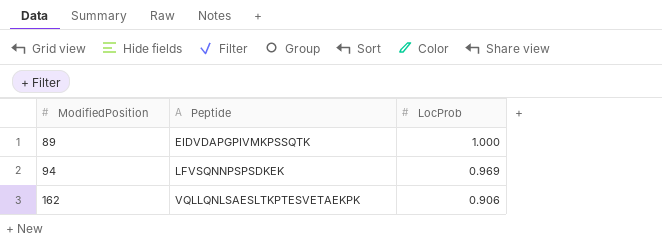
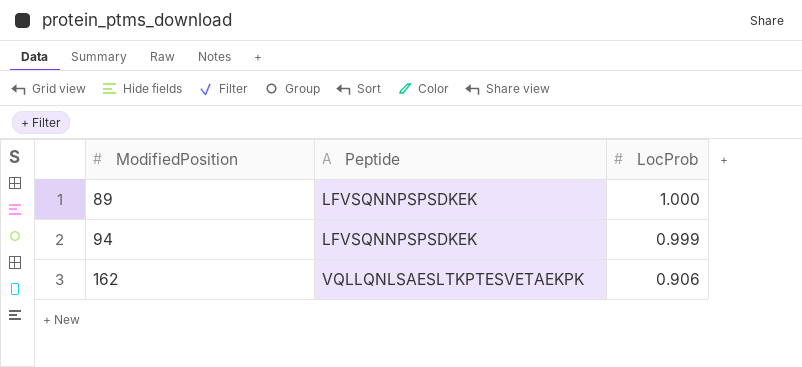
89 | Peptide: EIDVDAPGPIVMKPSSQTK -> LFVSQNNPSPSDKEK
94 | LocProb: 0.969 -> 0.999

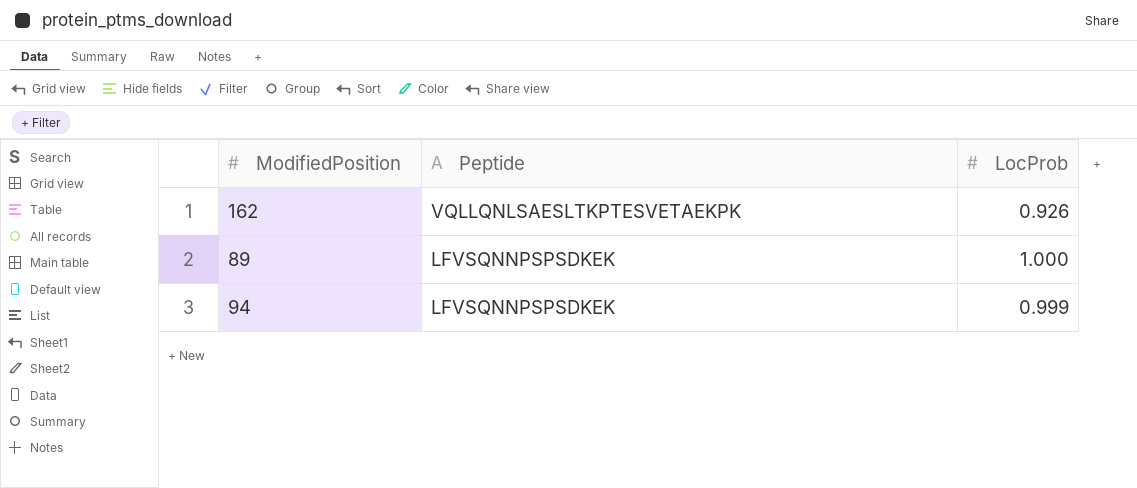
row order: ModifiedPosition ascending -> Peptide descending
162 | LocProb: 0.906 -> 0.926

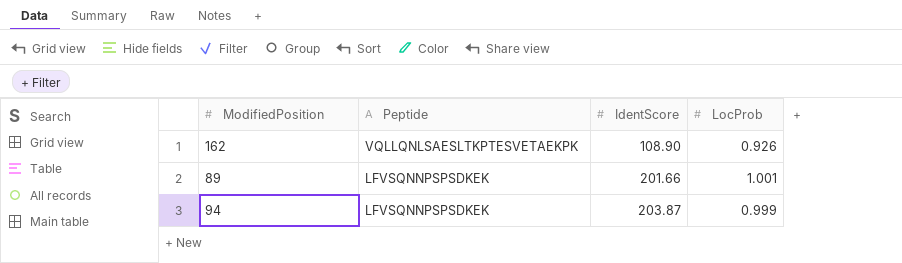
column IdentScore | position: none -> 3
89 | LocProb: 1.000 -> 1.001

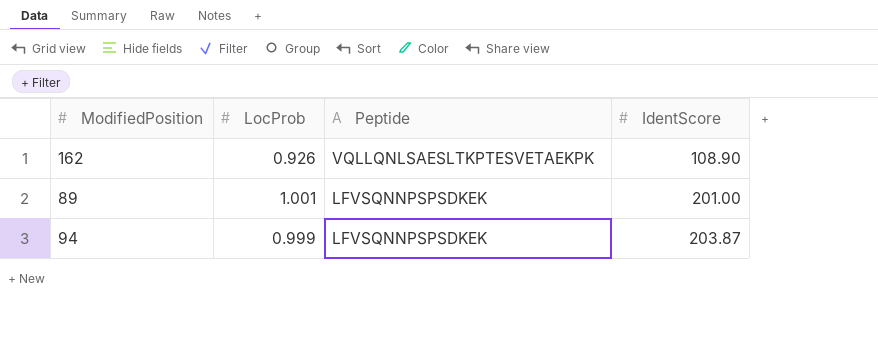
column LocProb | position: 4 -> 2
89 | IdentScore: 201.66 -> 201.00

